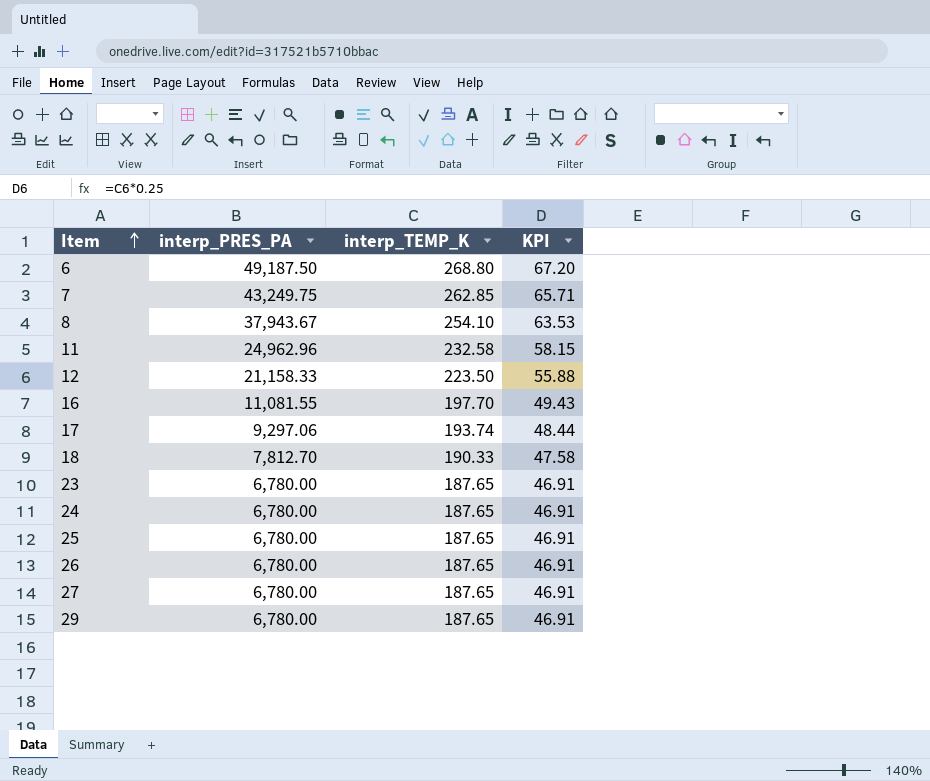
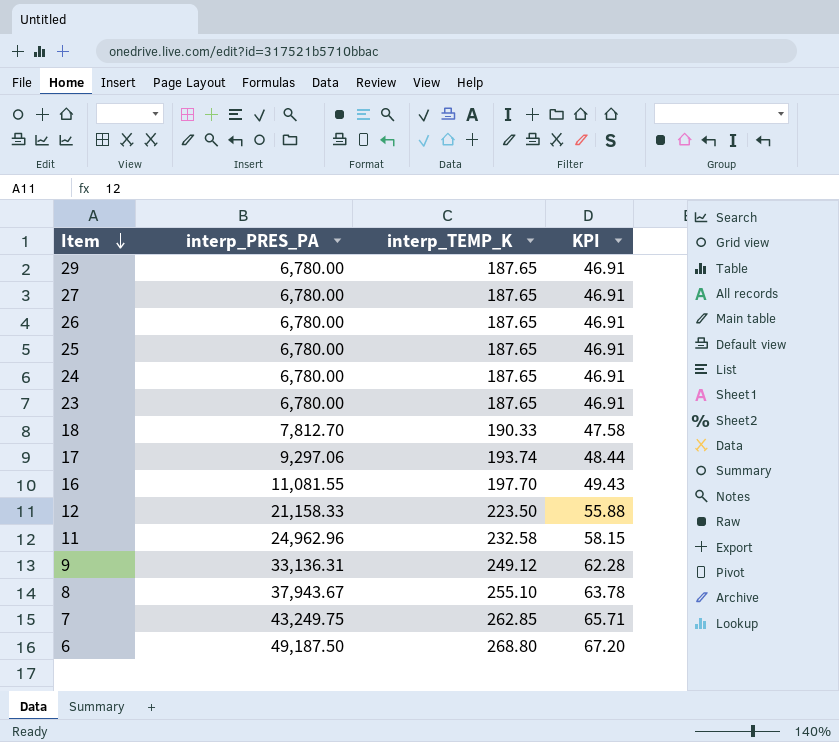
row order: Item ascending -> Item descending
row 9: none -> 33,136.31 | 249.12 | 62.28
8 | interp_TEMP_K: 254.10 -> 255.10
8 | KPI: 63.53 -> 63.78

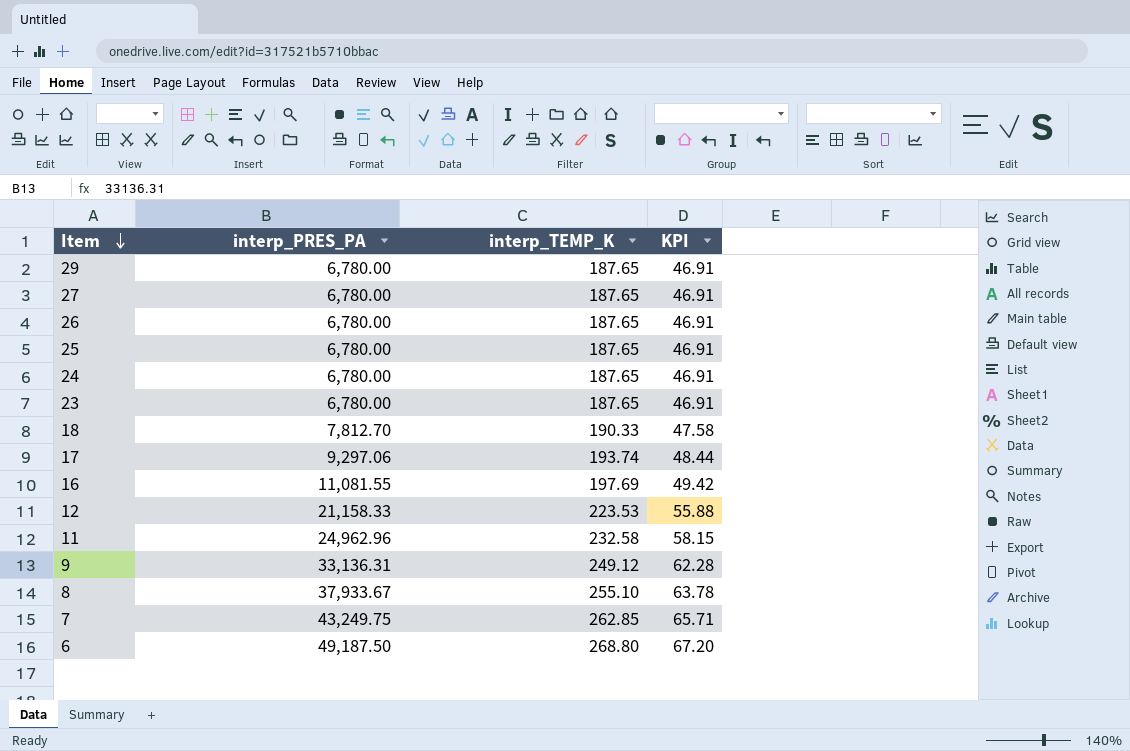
16 | interp_TEMP_K: 197.70 -> 197.69
16 | KPI: 49.43 -> 49.42
12 | interp_TEMP_K: 223.50 -> 223.53
8 | interp_PRES_PA: 37,943.67 -> 37,933.67

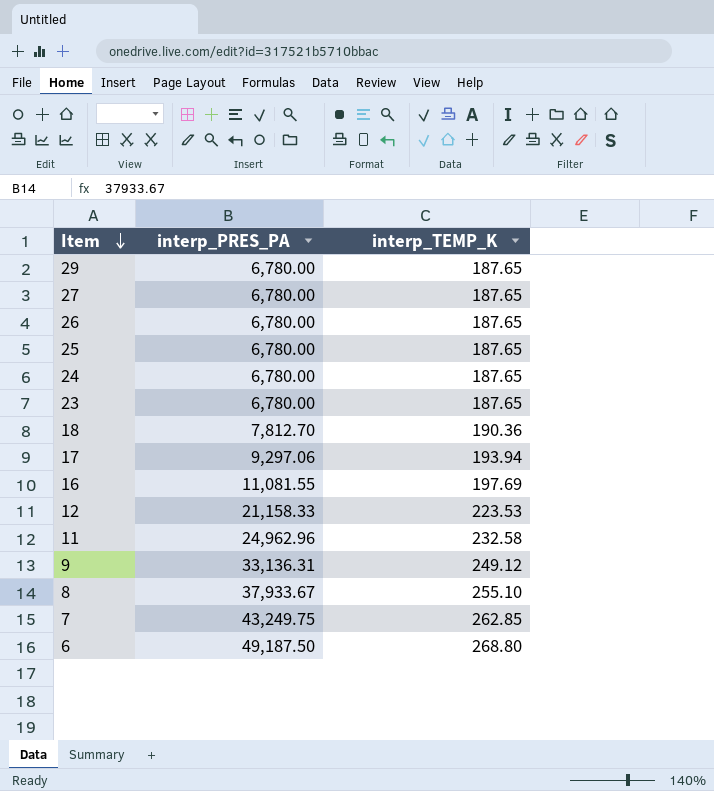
column KPI | formula: [interp_TEMP_K] * 0.25 -> none
18 | interp_TEMP_K: 190.33 -> 190.36
17 | interp_TEMP_K: 193.74 -> 193.94

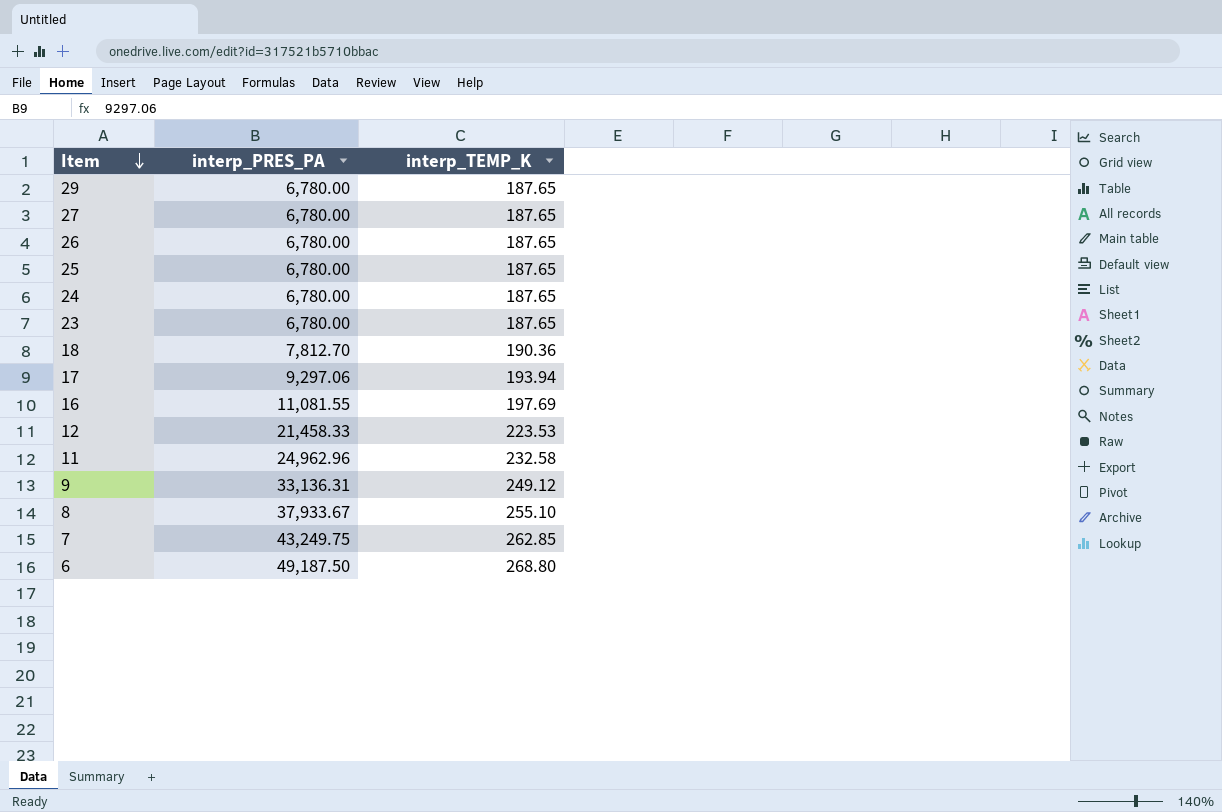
12 | interp_PRES_PA: 21,158.33 -> 21,458.33

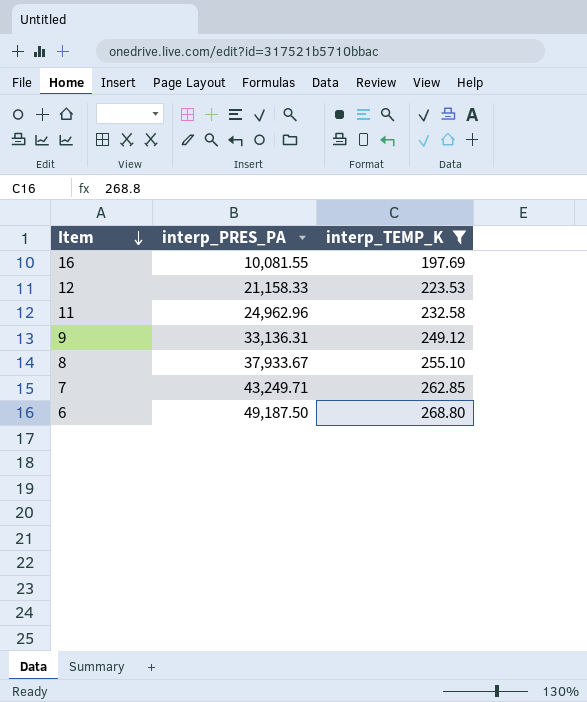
filter: none -> interp_TEMP_K >= 197.69
16 | interp_PRES_PA: 11,081.55 -> 10,081.55
12 | interp_PRES_PA: 21,458.33 -> 21,158.33
7 | interp_PRES_PA: 43,249.75 -> 43,249.71

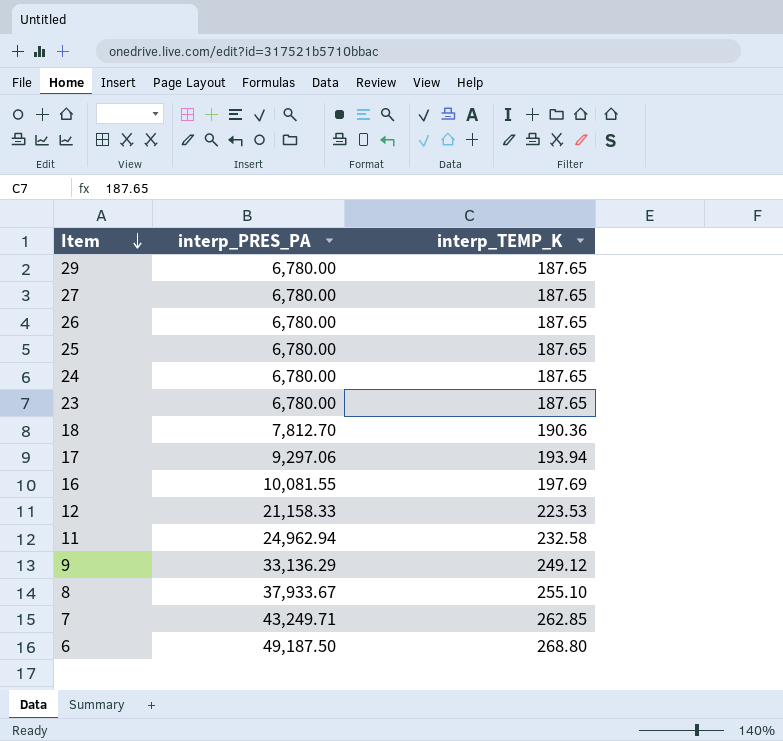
filter: interp_TEMP_K >= 197.69 -> none
11 | interp_PRES_PA: 24,962.96 -> 24,962.94
9 | interp_PRES_PA: 33,136.31 -> 33,136.29

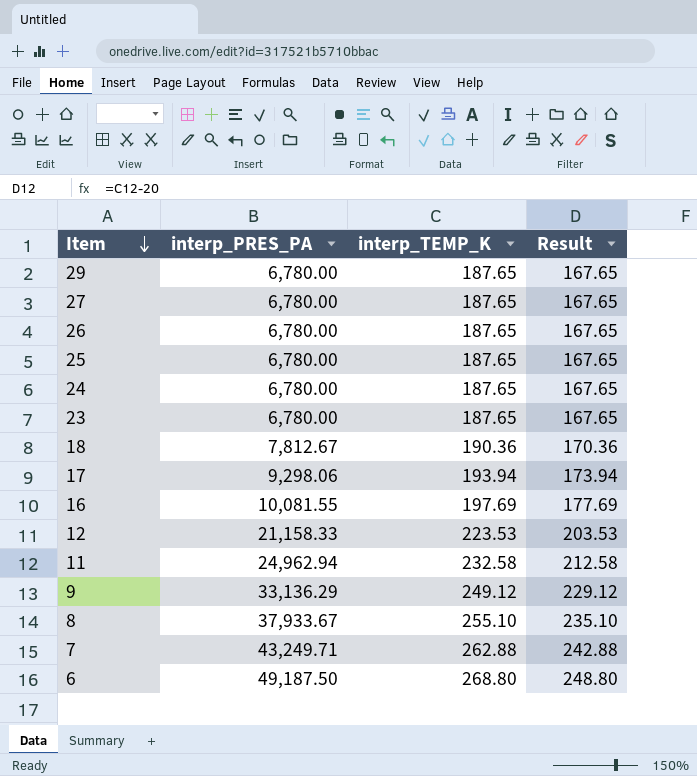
column Result | formula: none -> [interp_TEMP_K] - 20
18 | interp_PRES_PA: 7,812.70 -> 7,812.67
17 | interp_PRES_PA: 9,297.06 -> 9,298.06
7 | interp_TEMP_K: 262.85 -> 262.88

